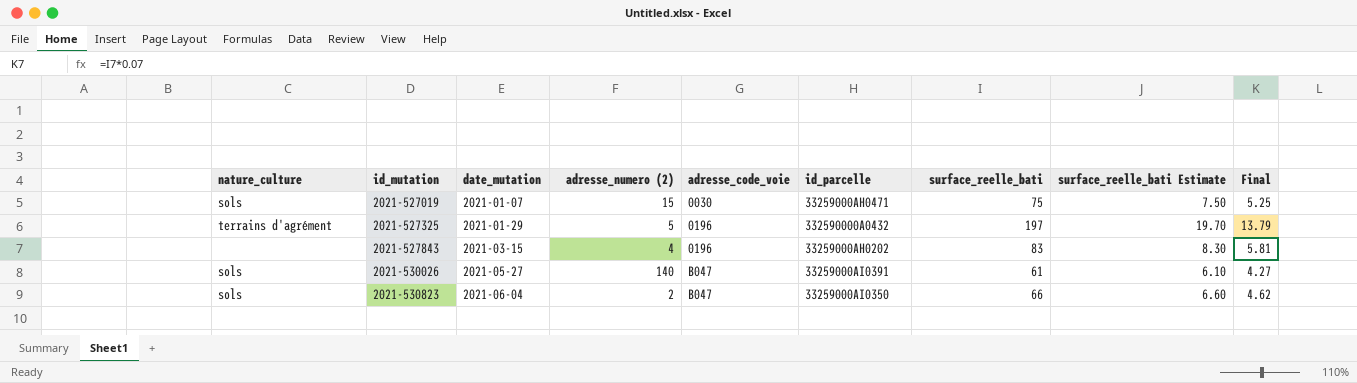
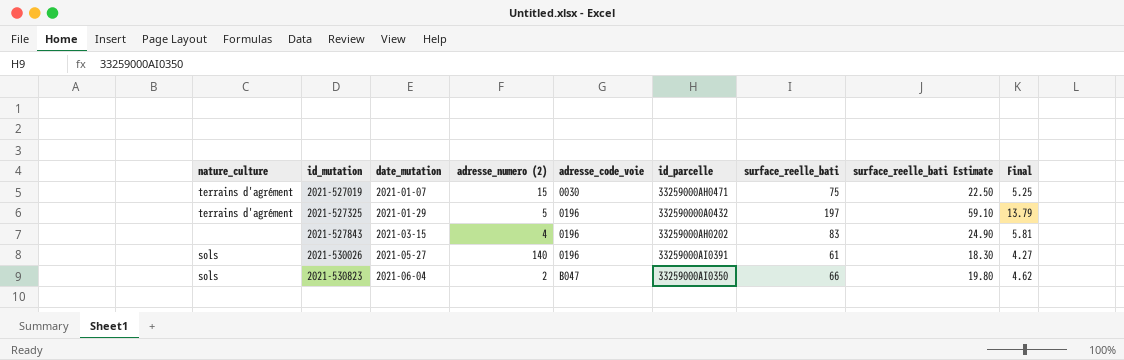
column surface_reelle_bati Estimate | formula: [surface_reelle_bati] * 0.1 -> [surface_reelle_bati] * 0.3
2021-527019 | nature_culture: sols -> terrains d'agrément
2021-530026 | adresse_code_voie: B047 -> 0196

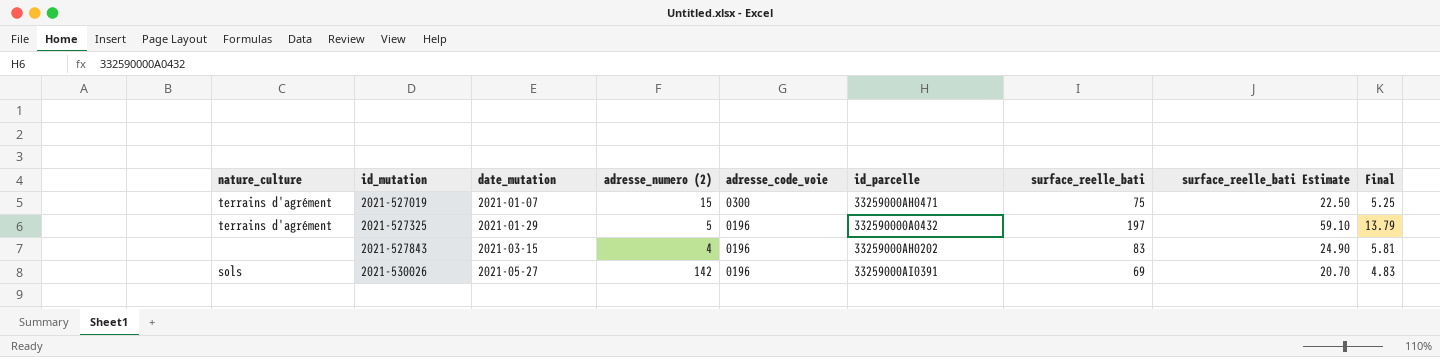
row 2021-530823: sols | 2021-06-04 | 2 | B047 | 33259000AI0350 | 66 | 19.80 | 4.62 -> none
2021-527019 | adresse_code_voie: 0030 -> 0300
2021-530026 | adresse_numero (2): 140 -> 142
2021-530026 | surface_reelle_bati: 61 -> 69
2021-530026 | surface_reelle_bati Estimate: 18.30 -> 20.70
2021-530026 | Final: 4.27 -> 4.83

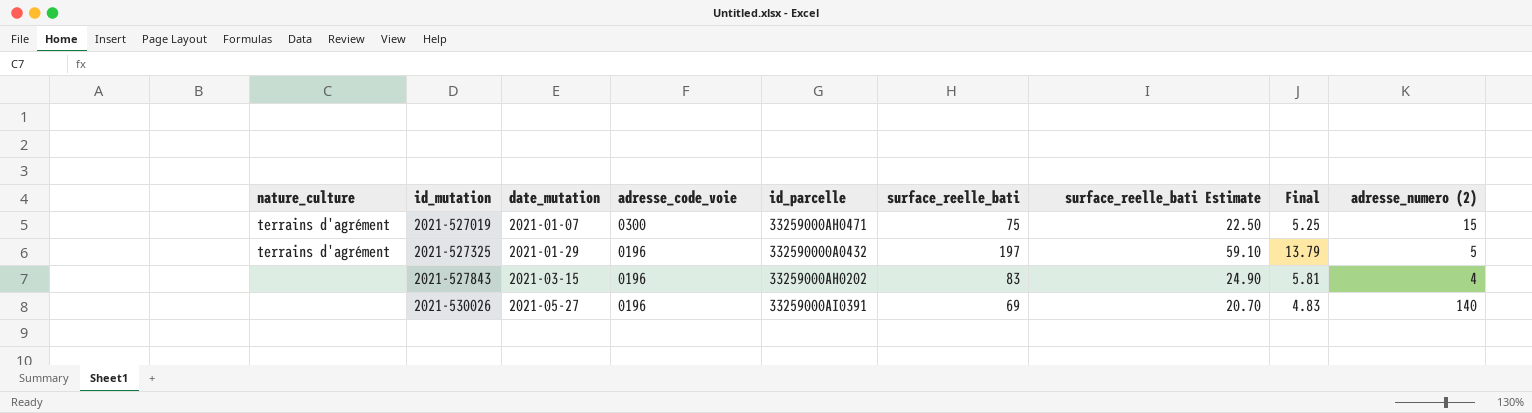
column adresse_numero (2) | position: 4 -> 9
2021-530026 | nature_culture: sols -> none
2021-530026 | adresse_numero (2): 142 -> 140

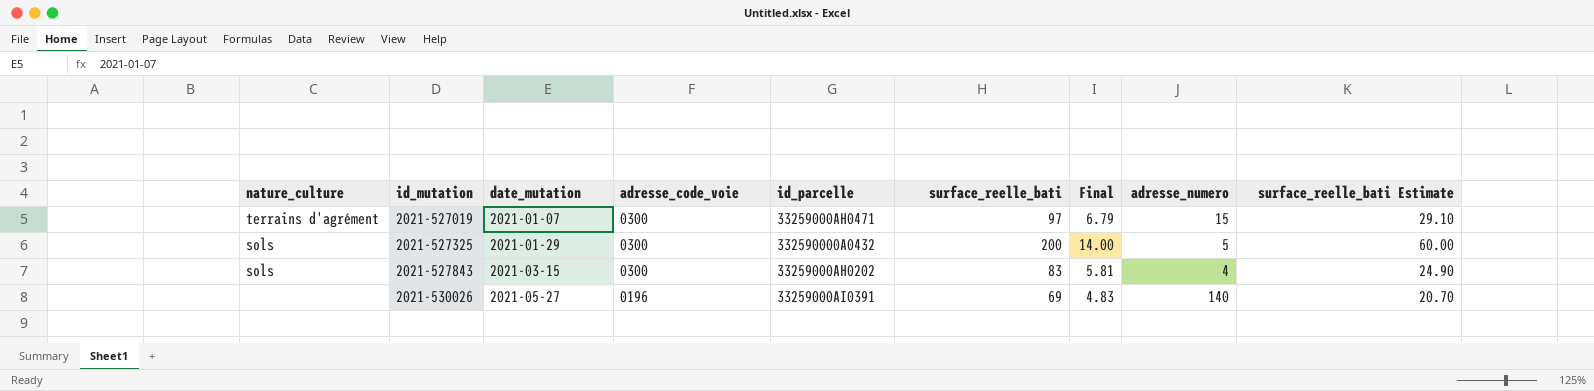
column name: adresse_numero (2) -> adresse_numero
column surface_reelle_bati Estimate | position: 7 -> 9
2021-527019 | surface_reelle_bati: 75 -> 97
2021-527019 | Final: 5.25 -> 6.79
2021-527019 | surface_reelle_bati Estimate: 22.50 -> 29.10
2021-527325 | nature_culture: terrains d'agrément -> sols
2021-527325 | adresse_code_voie: 0196 -> 0300
2021-527325 | surface_reelle_bati: 197 -> 200
2021-527325 | Final: 13.79 -> 14.00
2021-527325 | surface_reelle_bati Estimate: 59.10 -> 60.00
2021-527843 | nature_culture: none -> sols
2021-527843 | adresse_code_voie: 0196 -> 0300

